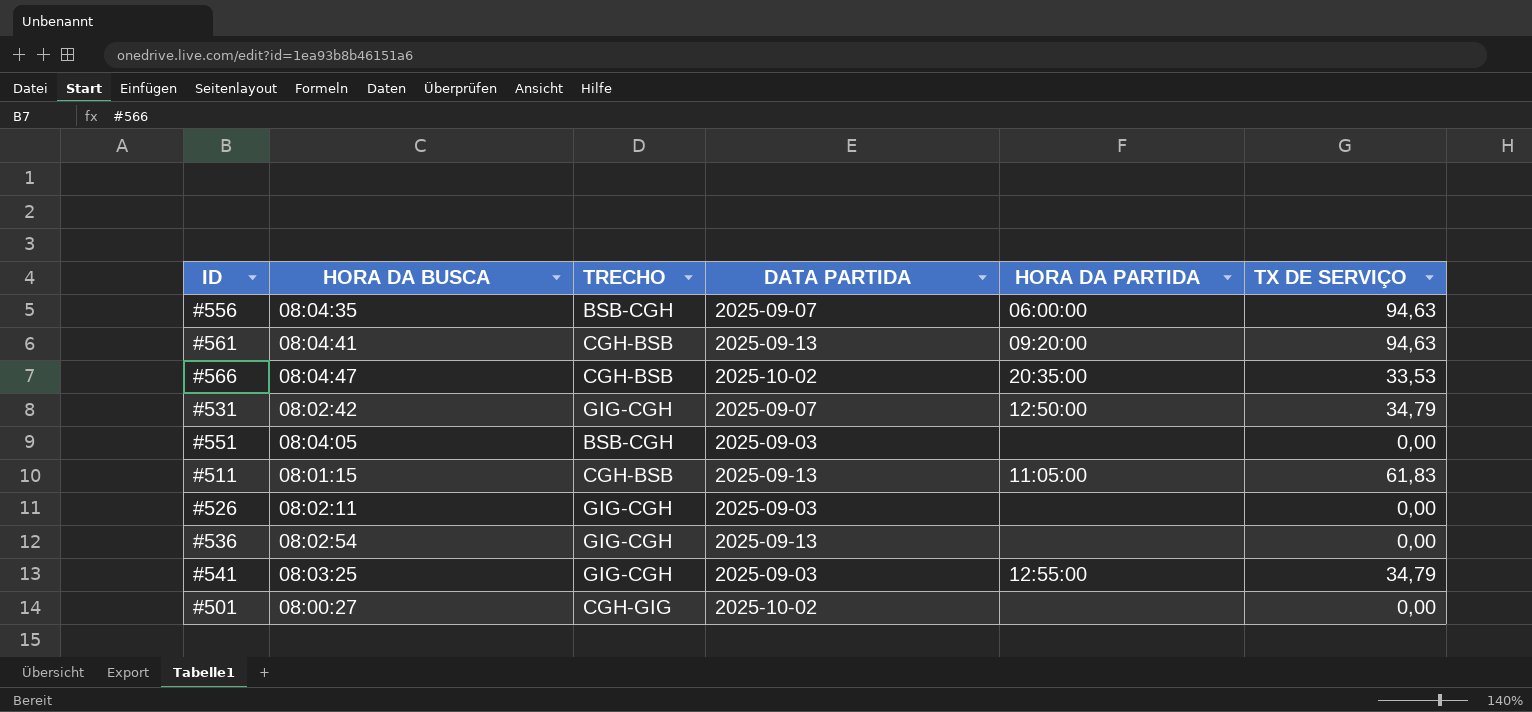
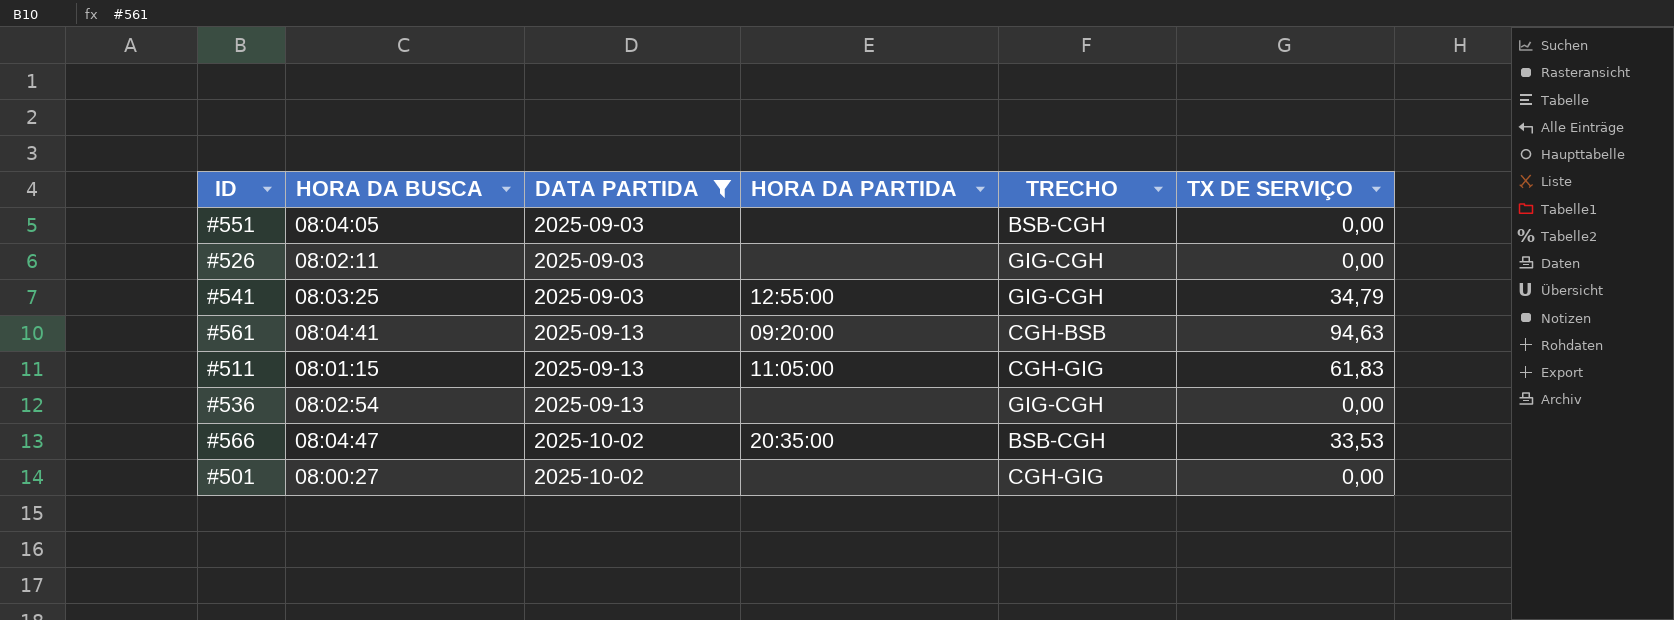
filter: none -> DATA PARTIDA != 2025-09-07
row order: none -> DATA PARTIDA ascending
column TRECHO | position: 3 -> 5
#511 | TRECHO: CGH-BSB -> CGH-GIG
#566 | TRECHO: CGH-BSB -> BSB-CGH

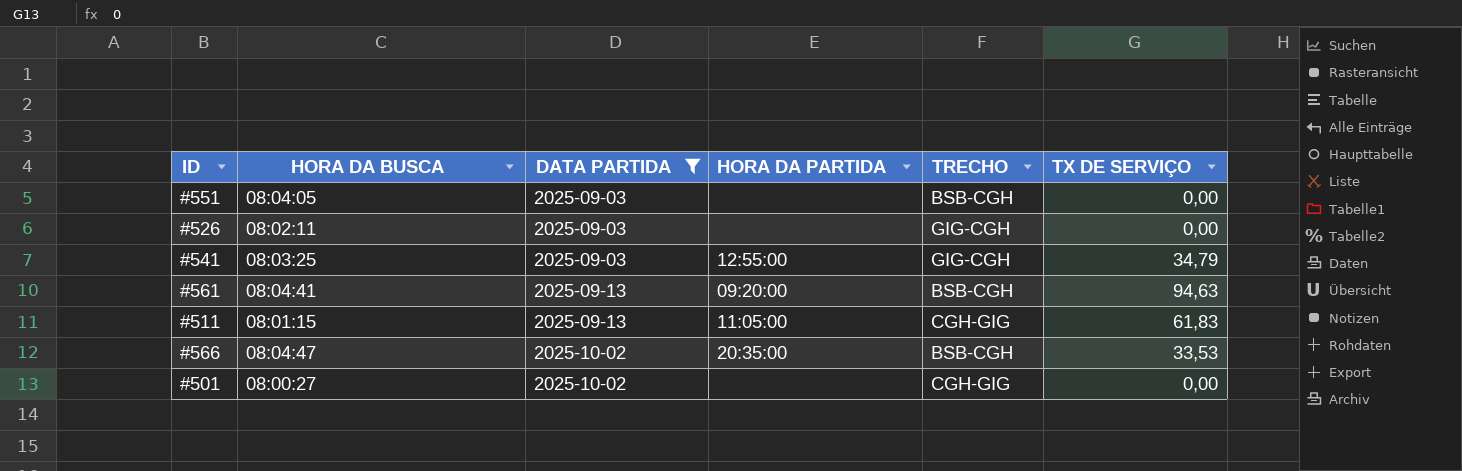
row #536: 08:02:54 | 2025-09-13 | none | GIG-CGH | 0,00 -> none
#561 | TRECHO: CGH-BSB -> BSB-CGH

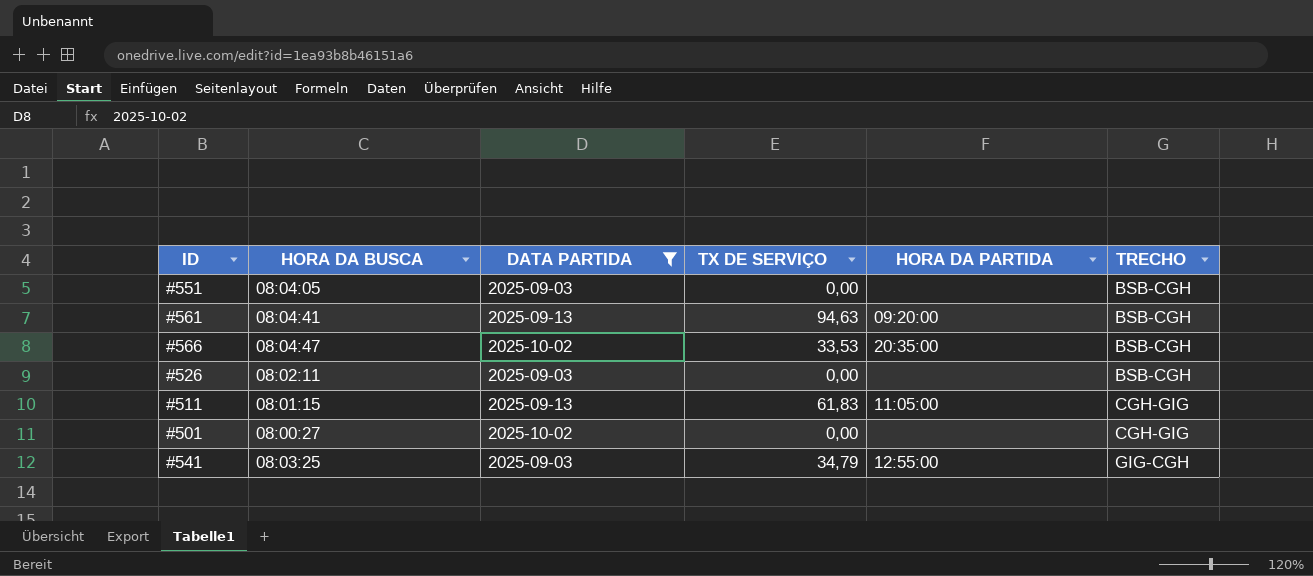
row order: DATA PARTIDA ascending -> TRECHO ascending
column TX DE SERVIÇO | position: 6 -> 4
#526 | TRECHO: GIG-CGH -> BSB-CGH

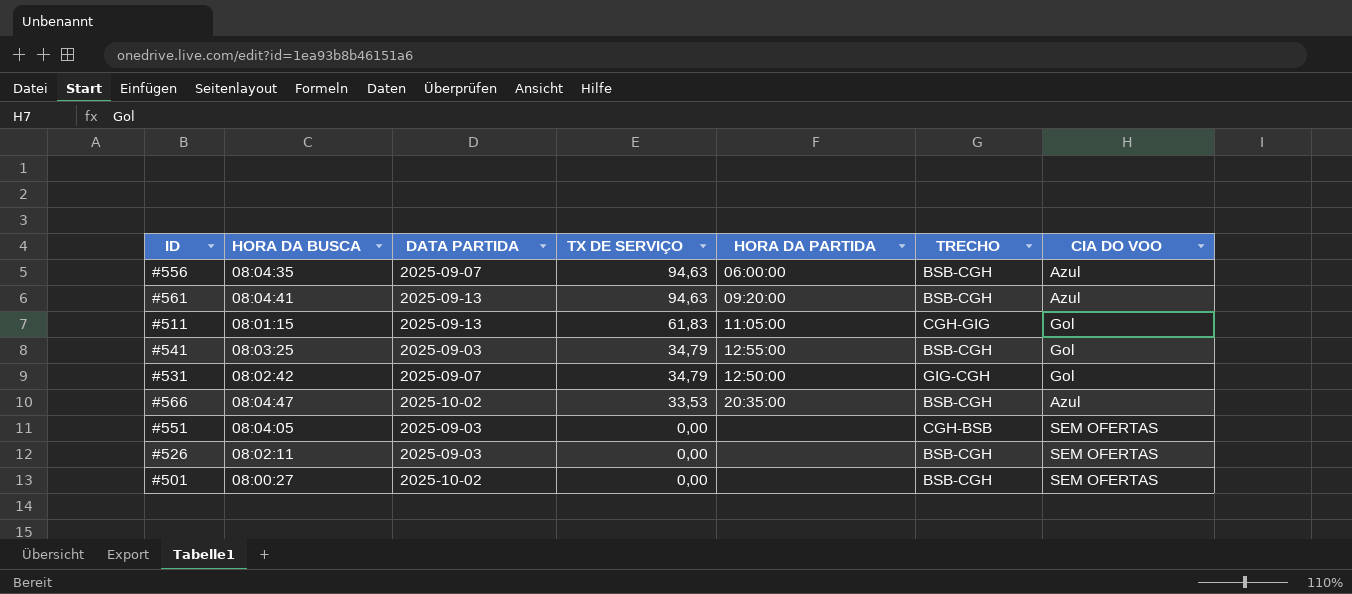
filter: DATA PARTIDA != 2025-09-07 -> none
row order: TRECHO ascending -> TX DE SERVIÇO descending
column CIA DO VOO | position: none -> 7
#541 | TRECHO: GIG-CGH -> BSB-CGH
#551 | TRECHO: BSB-CGH -> CGH-BSB
#501 | TRECHO: CGH-GIG -> BSB-CGH

